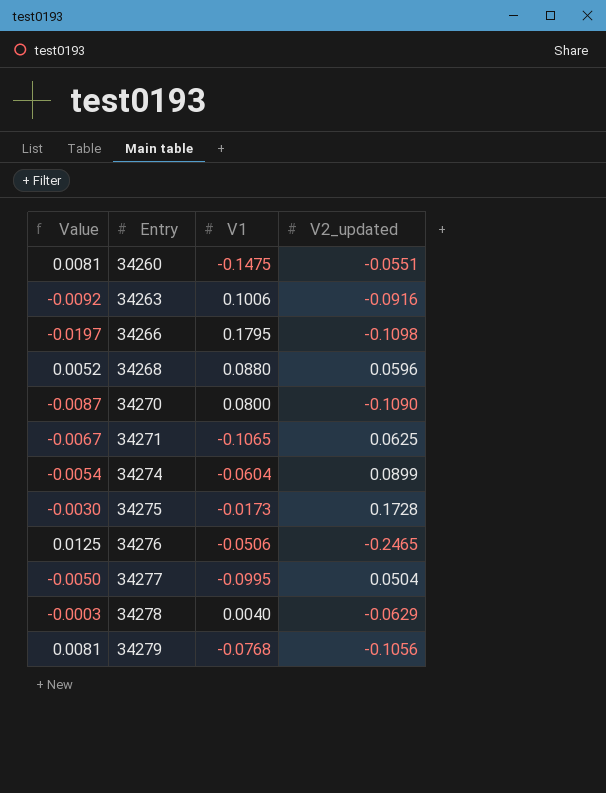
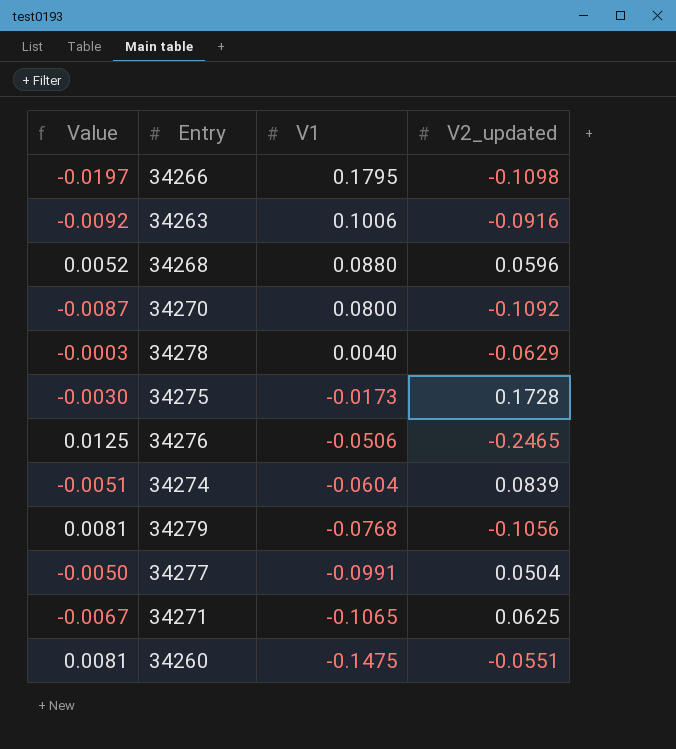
row order: Entry ascending -> V1 descending
34270 | V2_updated: -0.1090 -> -0.1092
34274 | Value: -0.0054 -> -0.0051
34274 | V2_updated: 0.0899 -> 0.0839
34277 | V1: -0.0995 -> -0.0991

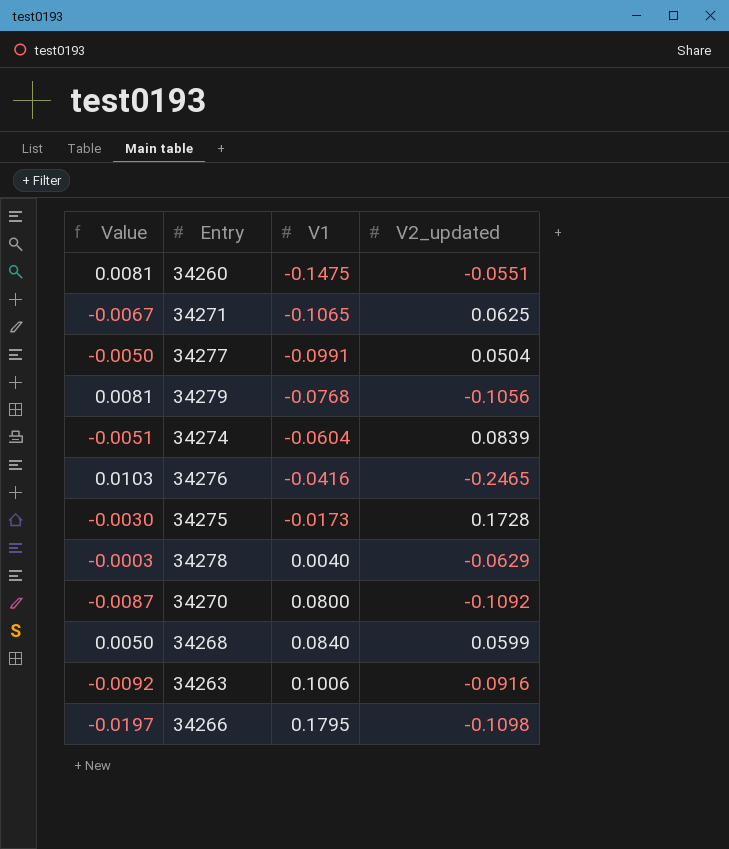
row order: V1 descending -> V1 ascending
34276 | Value: 0.0125 -> 0.0103
34276 | V1: -0.0506 -> -0.0416
34268 | Value: 0.0052 -> 0.0050
34268 | V1: 0.0880 -> 0.0840
34268 | V2_updated: 0.0596 -> 0.0599

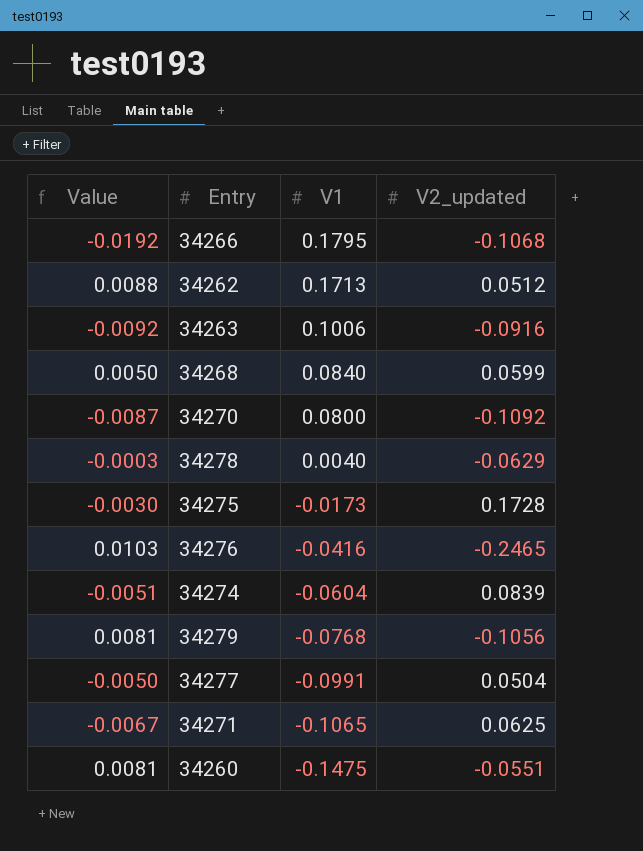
row order: V1 ascending -> V1 descending
34266 | Value: -0.0197 -> -0.0192
34266 | V2_updated: -0.1098 -> -0.1068
row 34262: none -> 0.0088 | 0.1713 | 0.0512

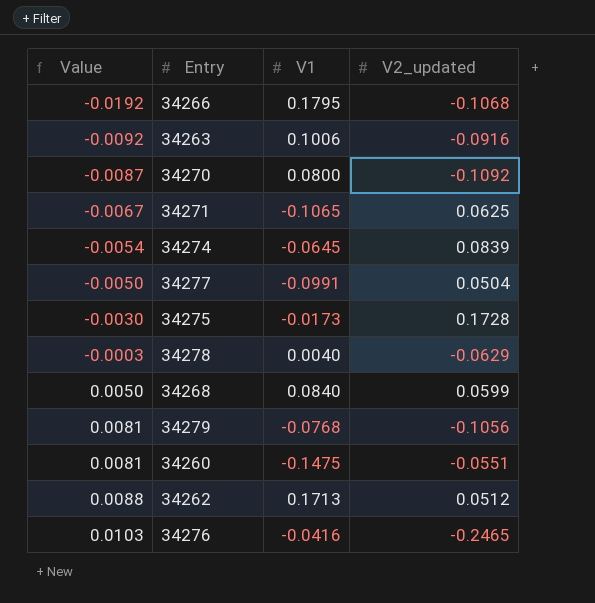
row order: V1 descending -> Value ascending
34274 | Value: -0.0051 -> -0.0054
34274 | V1: -0.0604 -> -0.0645

